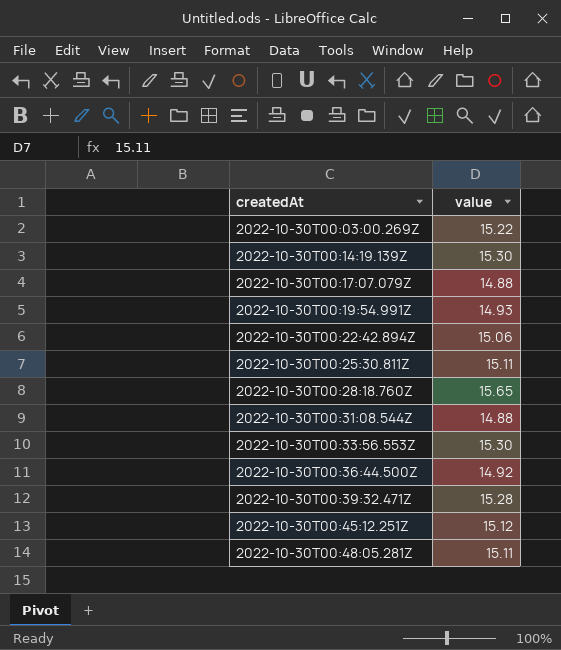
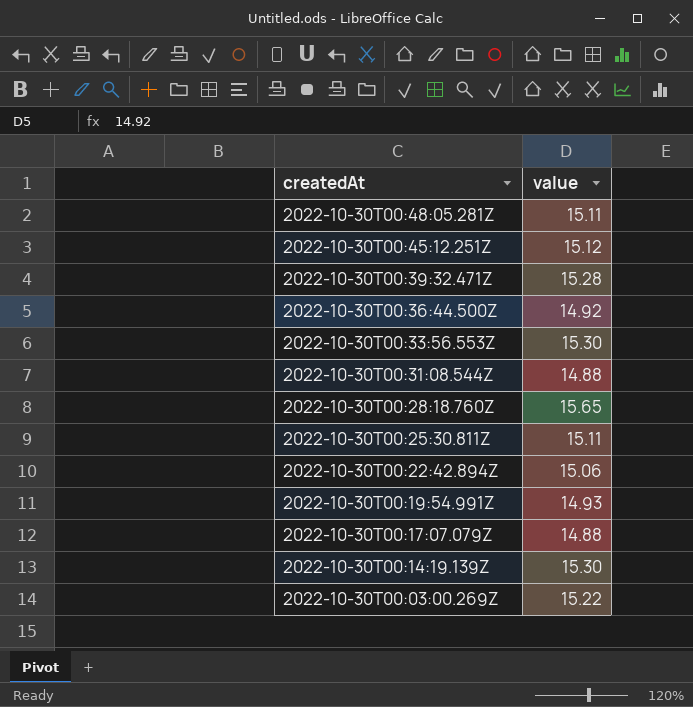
row order: createdAt ascending -> createdAt descending

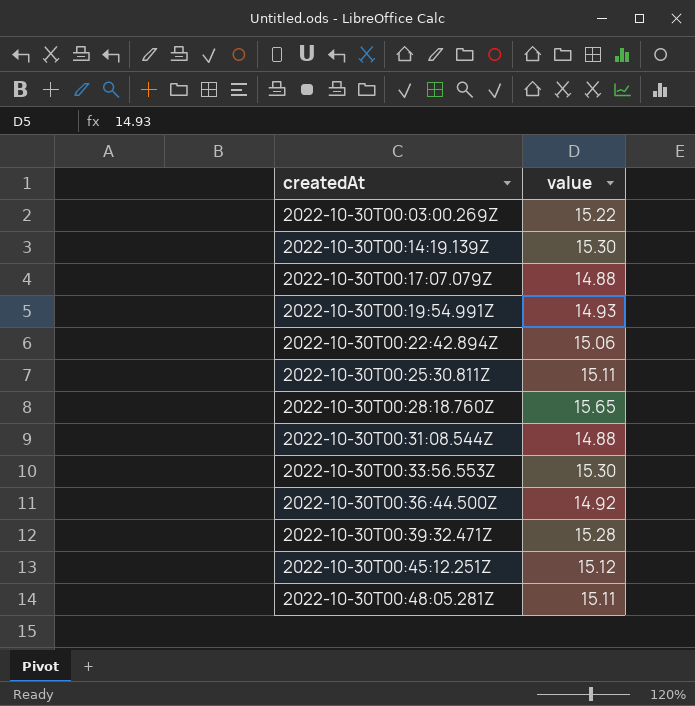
row order: createdAt descending -> createdAt ascending

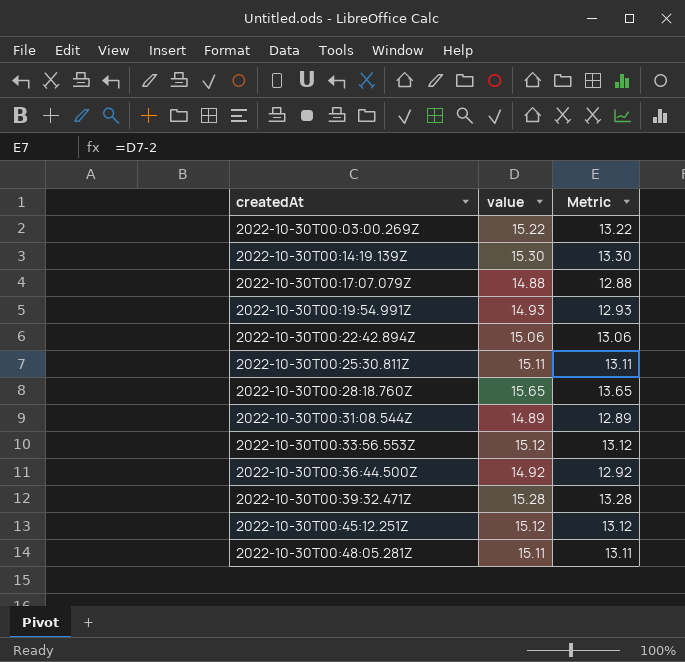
column Metric | formula: none -> [value] - 2
2022-10-30T00:31:08.544Z | value: 14.88 -> 14.89
2022-10-30T00:33:56.553Z | value: 15.30 -> 15.12

